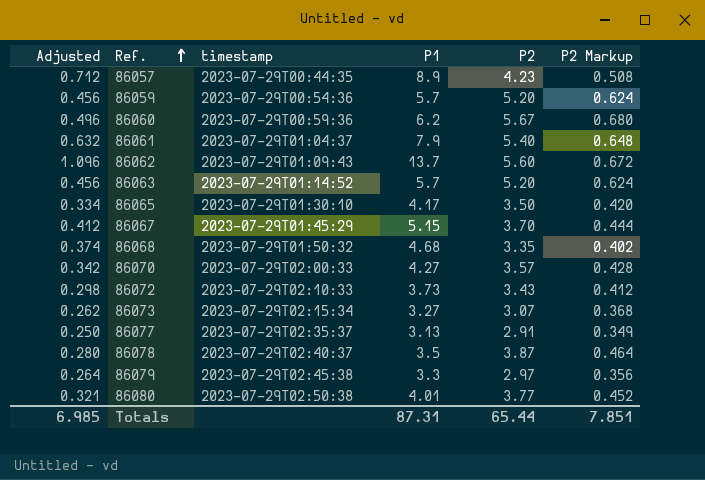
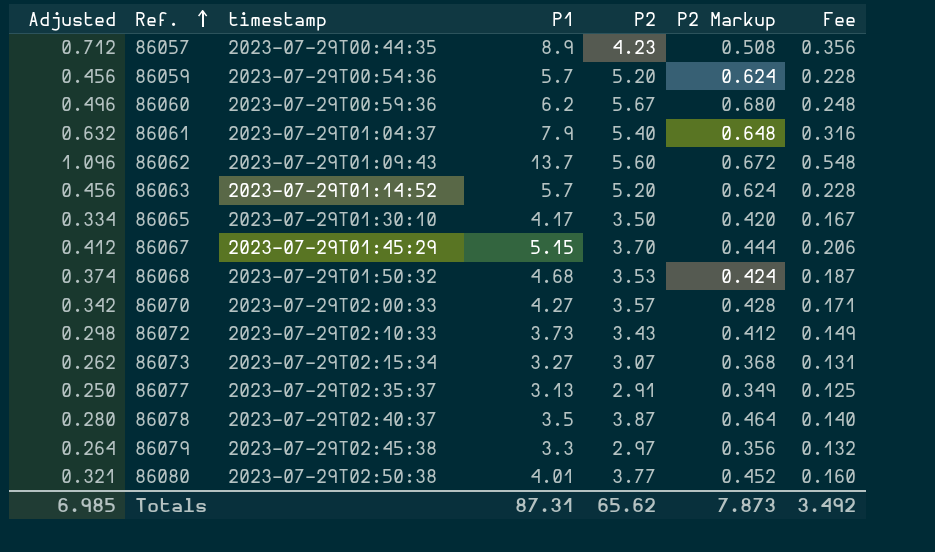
column Fee | formula: none -> [P1] * 0.04
86068 | P2: 3.35 -> 3.53
86068 | P2 Markup: 0.402 -> 0.424
Totals | P2: 65.44 -> 65.62
Totals | P2 Markup: 7.851 -> 7.873

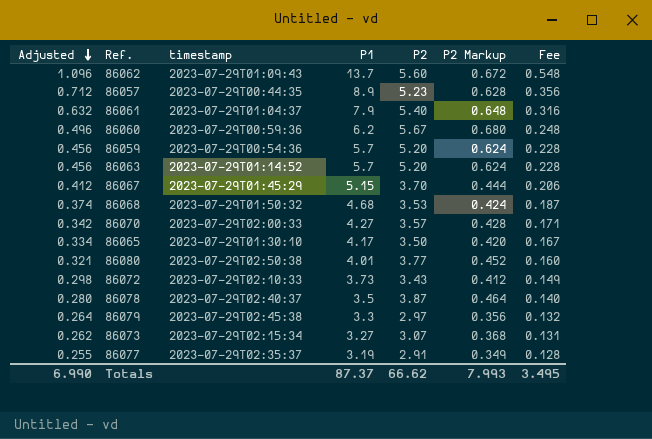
row order: Ref. ascending -> Adjusted descending
86057 | P2: 4.23 -> 5.23
86057 | P2 Markup: 0.508 -> 0.628
86077 | Adjusted: 0.250 -> 0.255
86077 | P1: 3.13 -> 3.19
86077 | Fee: 0.125 -> 0.128
Totals | Adjusted: 6.985 -> 6.990
Totals | P1: 87.31 -> 87.37
Totals | P2: 65.62 -> 66.62
Totals | P2 Markup: 7.873 -> 7.993
Totals | Fee: 3.492 -> 3.495

